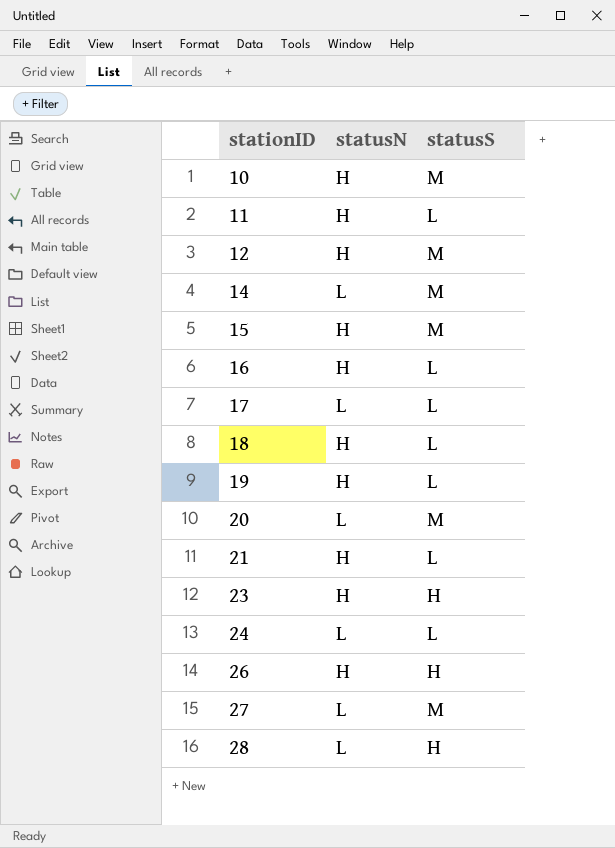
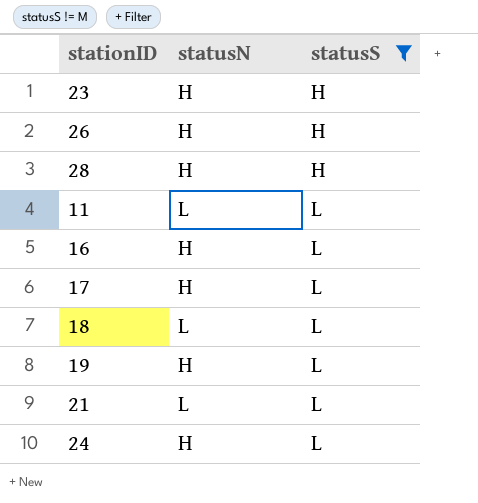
filter: none -> statusS != M
row order: stationID ascending -> statusS ascending
28 | statusN: L -> H
11 | statusN: H -> L
17 | statusN: L -> H
18 | statusN: H -> L
21 | statusN: H -> L
24 | statusN: L -> H

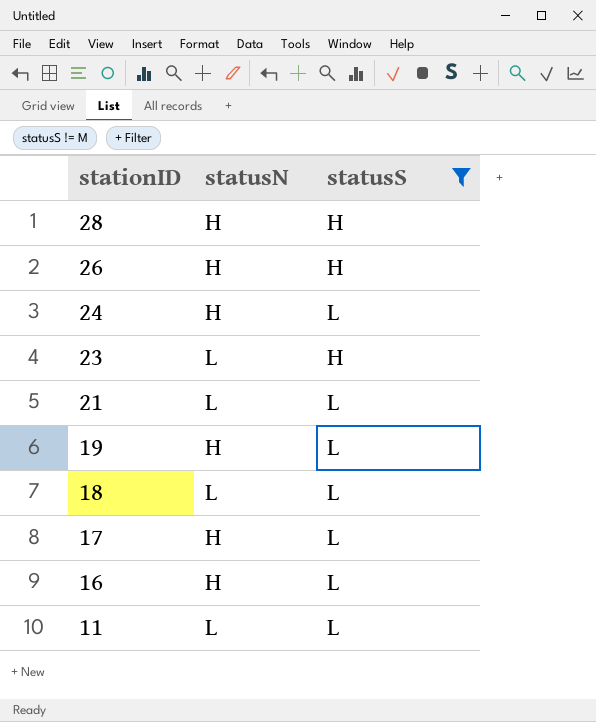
row order: statusS ascending -> stationID descending
23 | statusN: H -> L

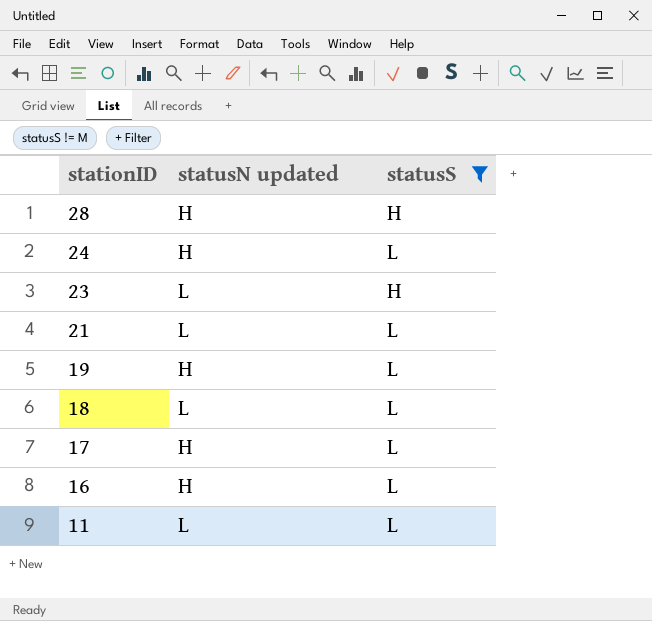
column name: statusN -> statusN updated
row 26: H | H -> none

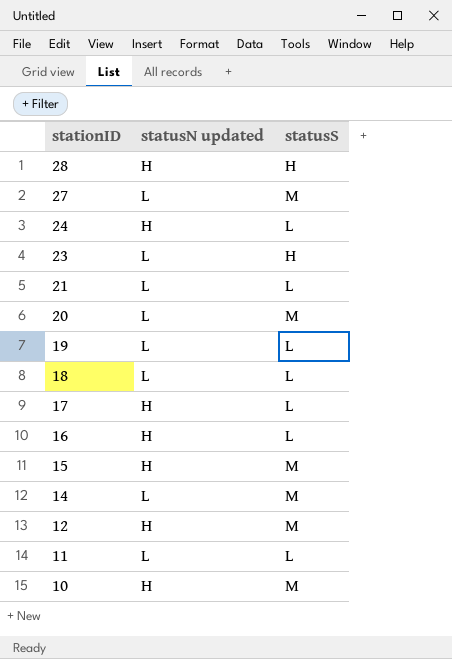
filter: statusS != M -> none
19 | statusN updated: H -> L

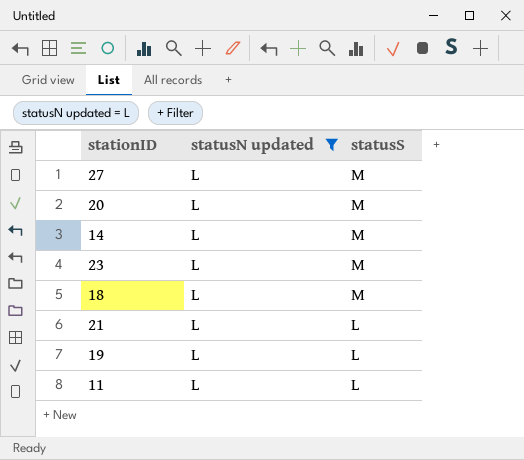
filter: none -> statusN updated = L
row order: stationID descending -> statusS descending
23 | statusS: H -> M
18 | statusS: L -> M

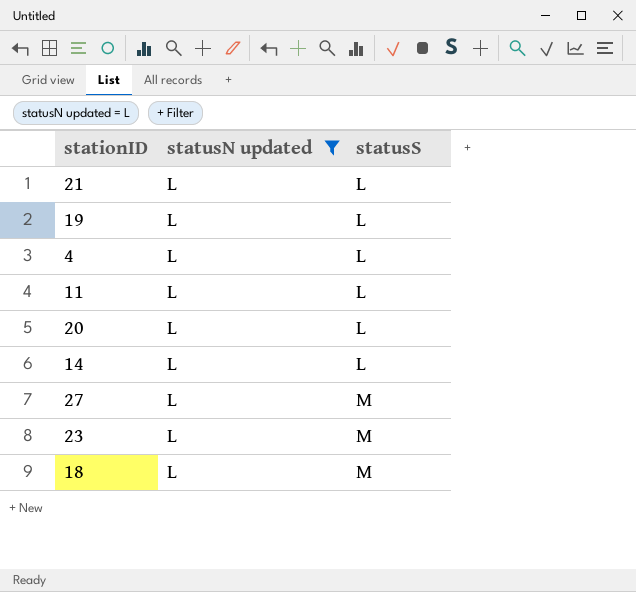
row order: statusS descending -> statusS ascending
row 4: none -> L | L
20 | statusS: M -> L
14 | statusS: M -> L

